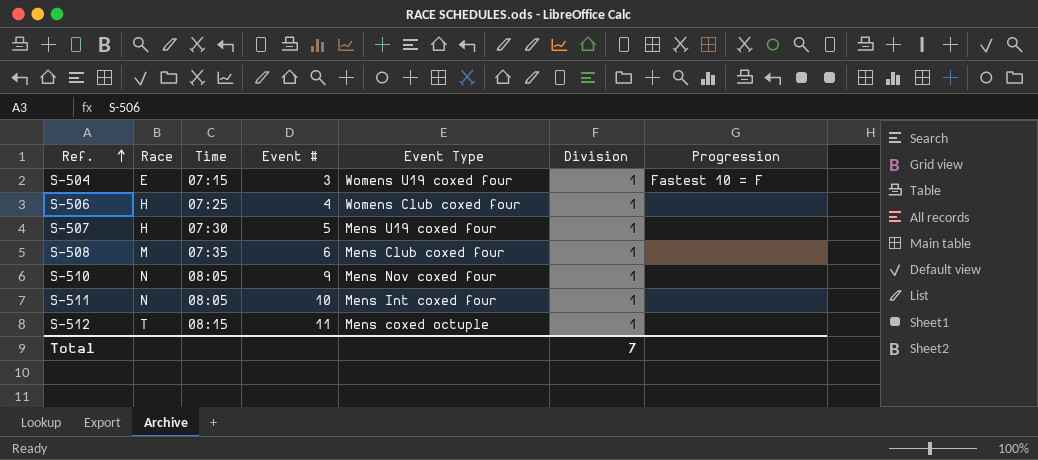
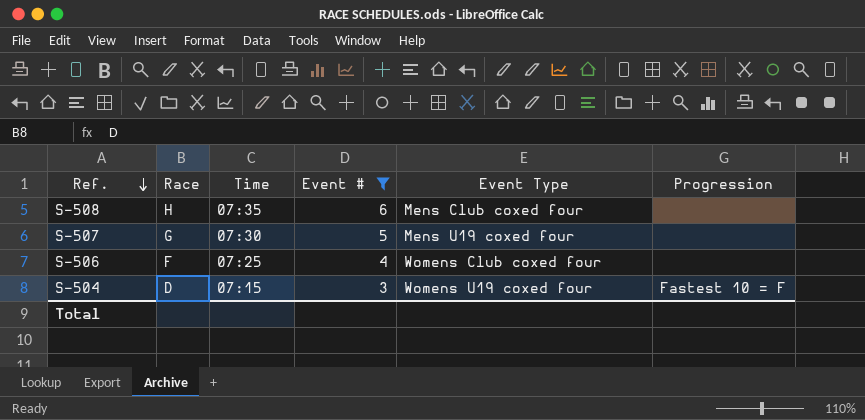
filter: none -> Event # <= 6
row order: Ref. ascending -> Ref. descending
column Division | position: 6 -> none
S-508 | Race: M -> H
S-507 | Race: H -> G
S-506 | Race: H -> F
S-504 | Race: E -> D

